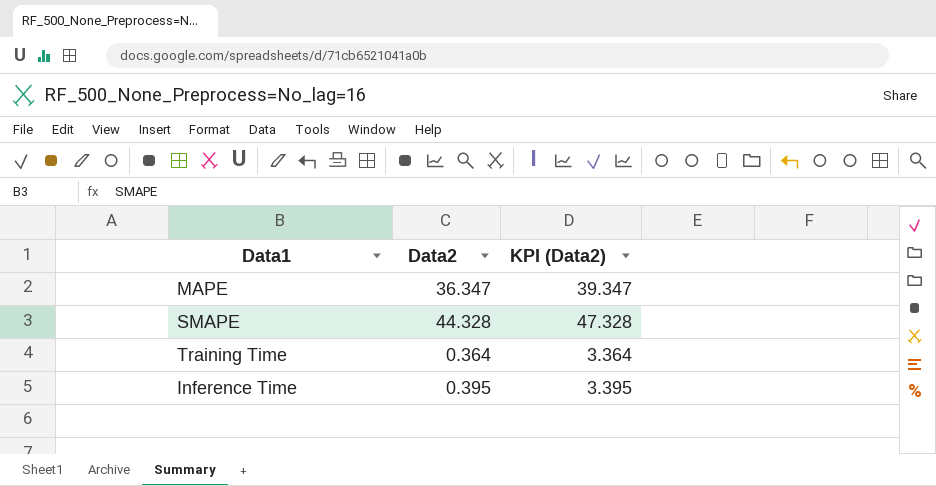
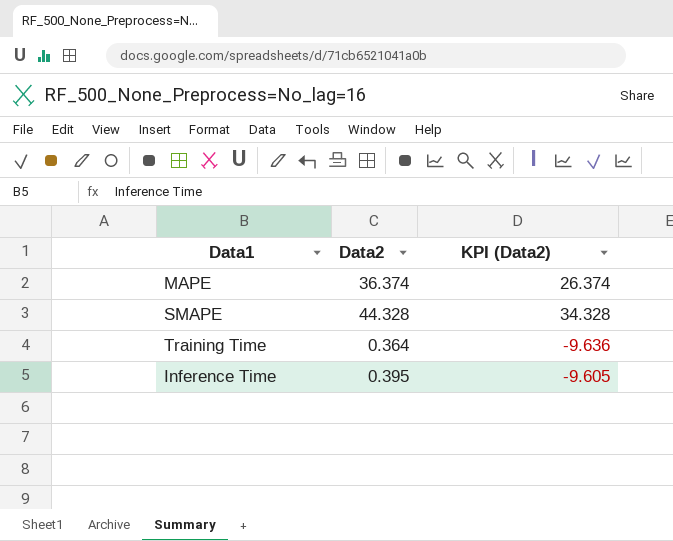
column KPI (Data2) | formula: [Data2] + 3 -> [Data2] - 10
MAPE | Data2: 36.347 -> 36.374

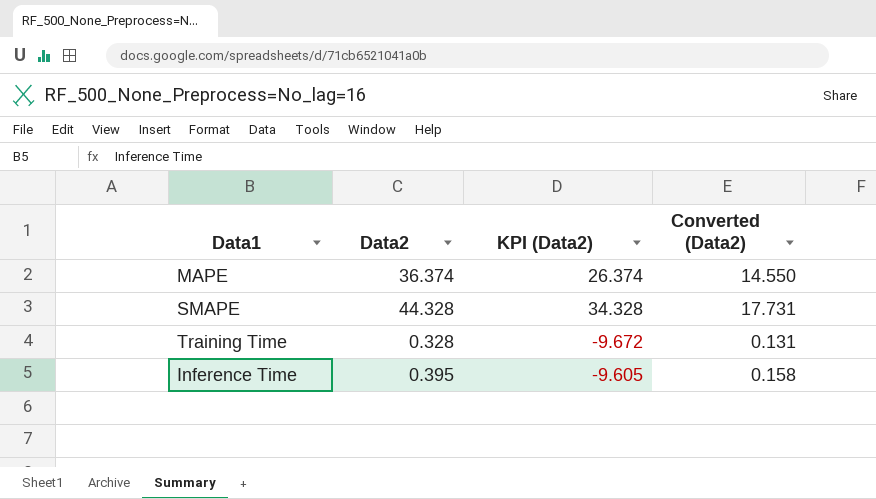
column Converted (Data2) | formula: none -> [Data2] * 0.4
Training Time | Data2: 0.364 -> 0.328
Training Time | KPI (Data2): -9.636 -> -9.672

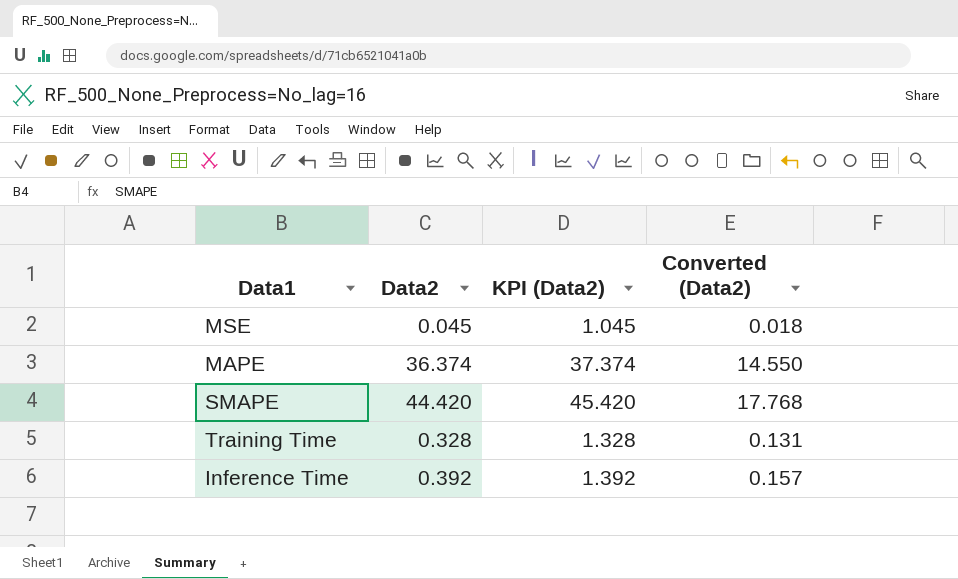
column KPI (Data2) | formula: [Data2] - 10 -> [Data2] + 1
row MSE: none -> 0.045 | 1.045 | 0.018
SMAPE | Data2: 44.328 -> 44.420
SMAPE | Converted (Data2): 17.731 -> 17.768
Inference Time | Data2: 0.395 -> 0.392
Inference Time | Converted (Data2): 0.158 -> 0.157

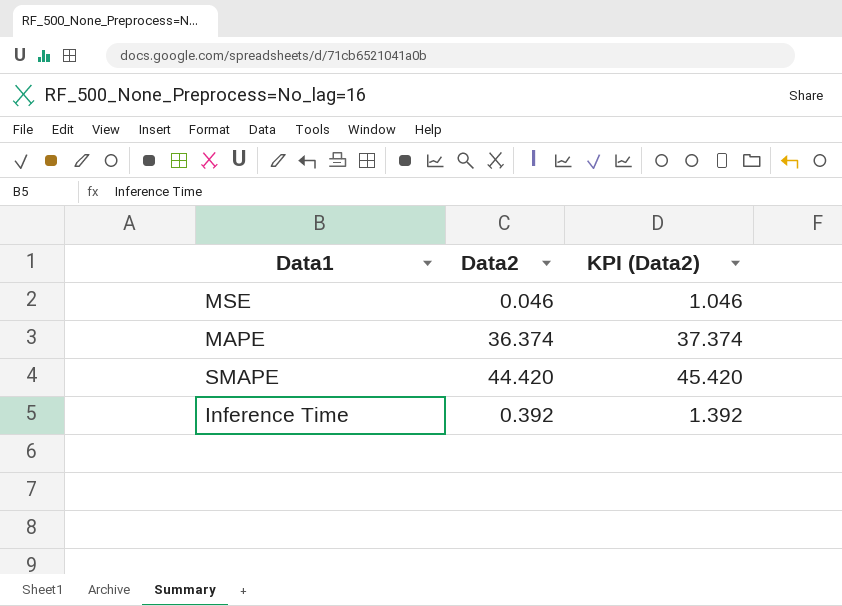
column Converted (Data2) | formula: [Data2] * 0.4 -> none
row Training Time: 0.328 | 1.328 | 0.131 -> none
MSE | Data2: 0.045 -> 0.046
MSE | KPI (Data2): 1.045 -> 1.046

